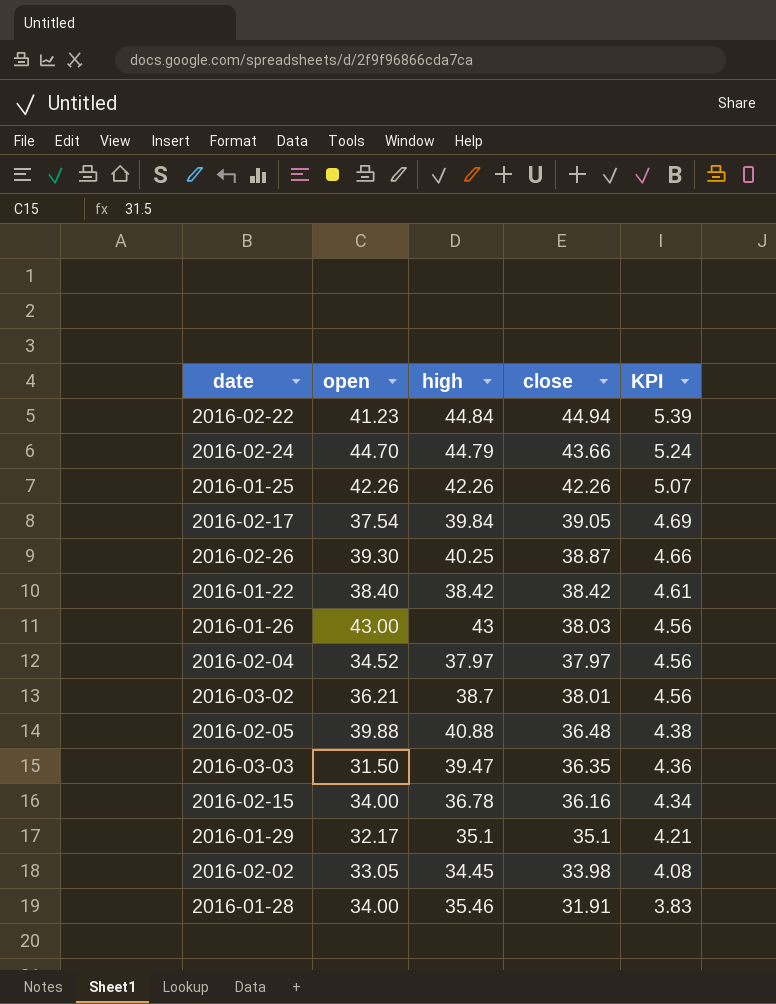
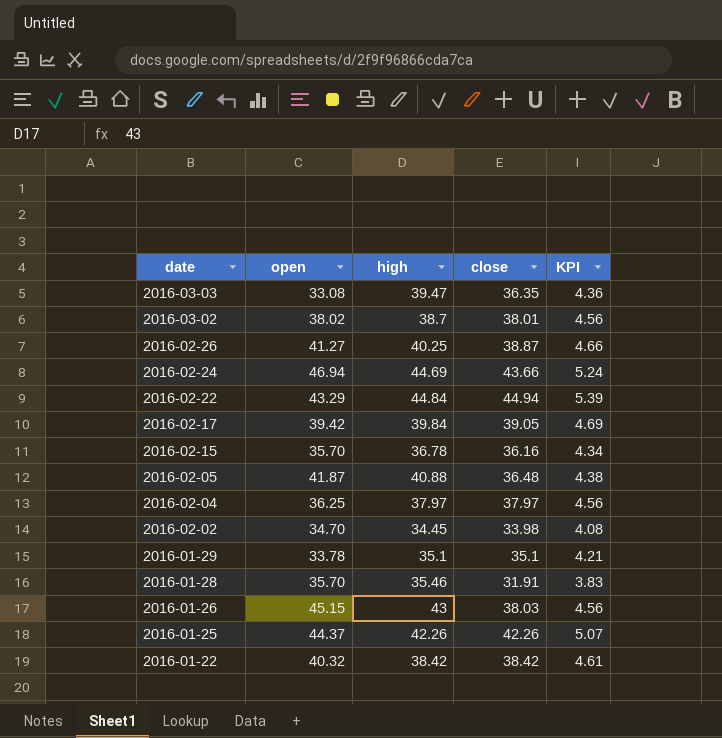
row order: KPI descending -> date descending
2016-03-03 | open: 31.50 -> 33.08
2016-03-02 | open: 36.21 -> 38.02
2016-02-26 | open: 39.30 -> 41.27
2016-02-24 | open: 44.70 -> 46.94
2016-02-24 | high: 44.79 -> 44.69
2016-02-22 | open: 41.23 -> 43.29
2016-02-17 | open: 37.54 -> 39.42
2016-02-15 | open: 34.00 -> 35.70
2016-02-05 | open: 39.88 -> 41.87
2016-02-04 | open: 34.52 -> 36.25
2016-02-02 | open: 33.05 -> 34.70
2016-01-29 | open: 32.17 -> 33.78
2016-01-28 | open: 34.00 -> 35.70
2016-01-26 | open: 43.00 -> 45.15
2016-01-25 | open: 42.26 -> 44.37
2016-01-22 | open: 38.40 -> 40.32

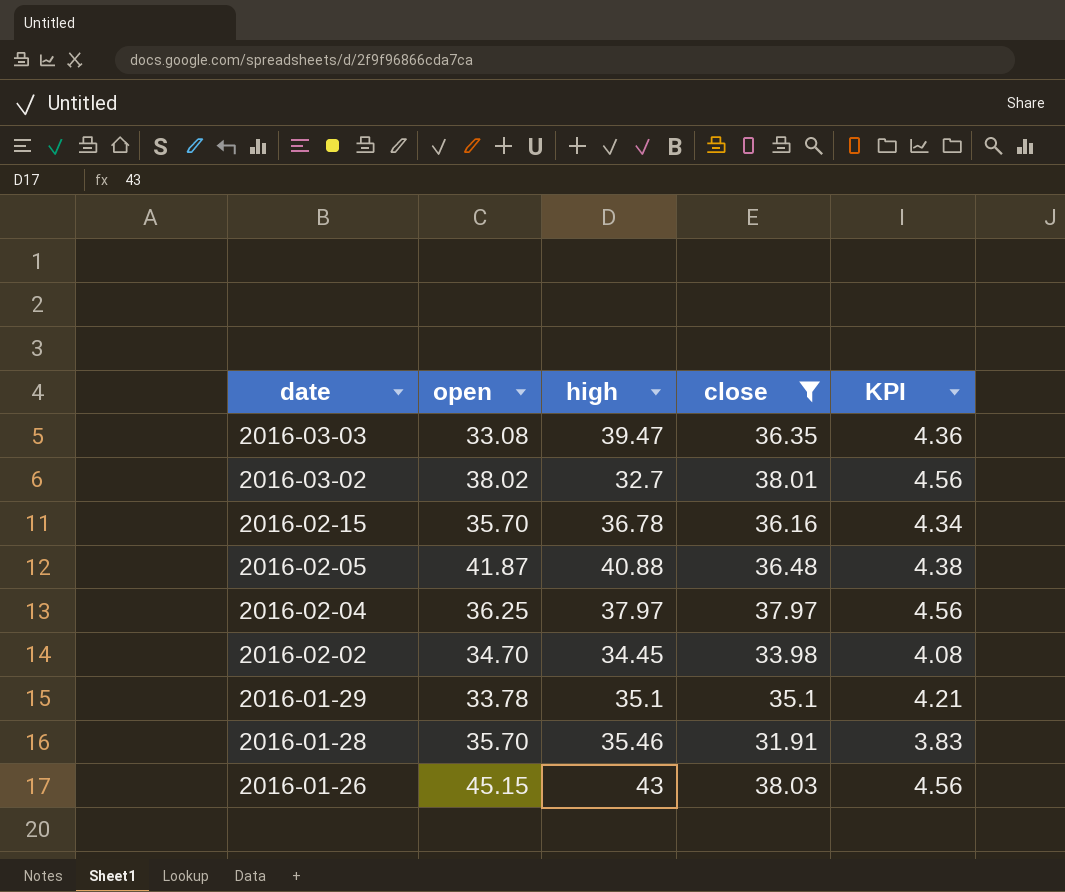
filter: none -> close <= 38.03
2016-03-02 | high: 38.7 -> 32.7

